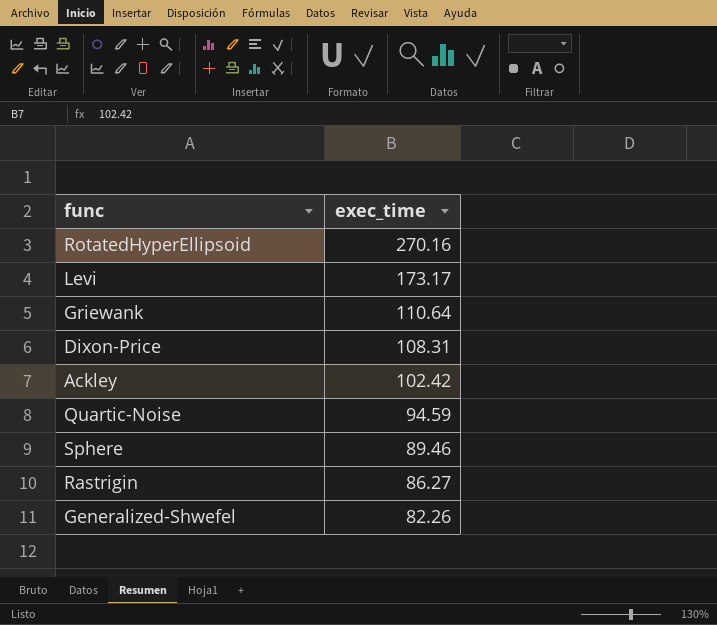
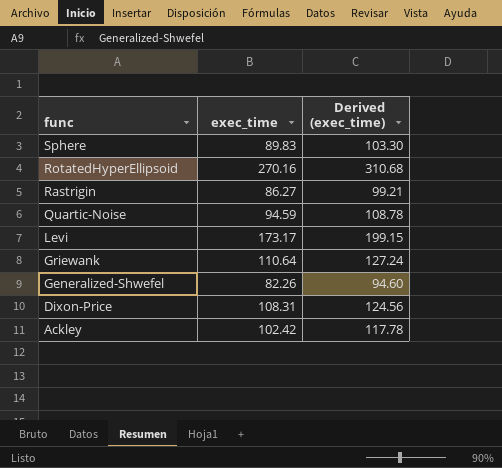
row order: exec_time descending -> func descending
column Derived (exec_time) | formula: none -> [exec_time] * 1.15
Sphere | exec_time: 89.46 -> 89.83

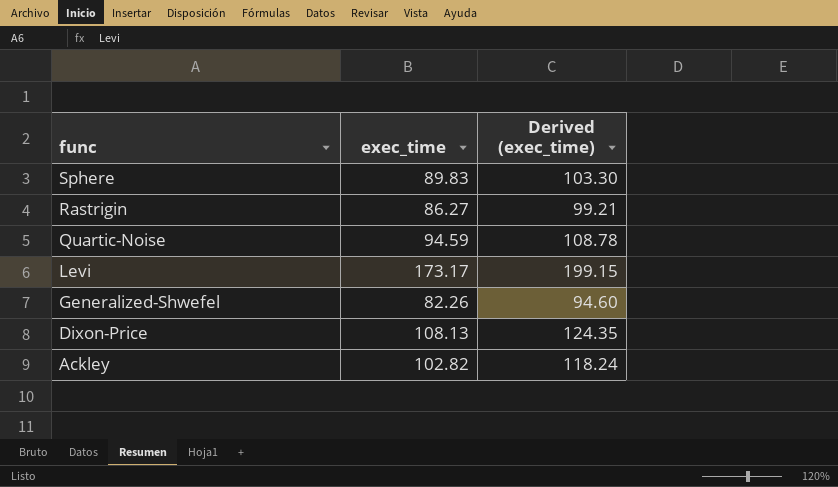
row RotatedHyperEllipsoid: 270.16 | 310.68 -> none
row Griewank: 110.64 | 127.24 -> none
Dixon-Price | exec_time: 108.31 -> 108.13
Dixon-Price | Derived (exec_time): 124.56 -> 124.35
Ackley | exec_time: 102.42 -> 102.82
Ackley | Derived (exec_time): 117.78 -> 118.24

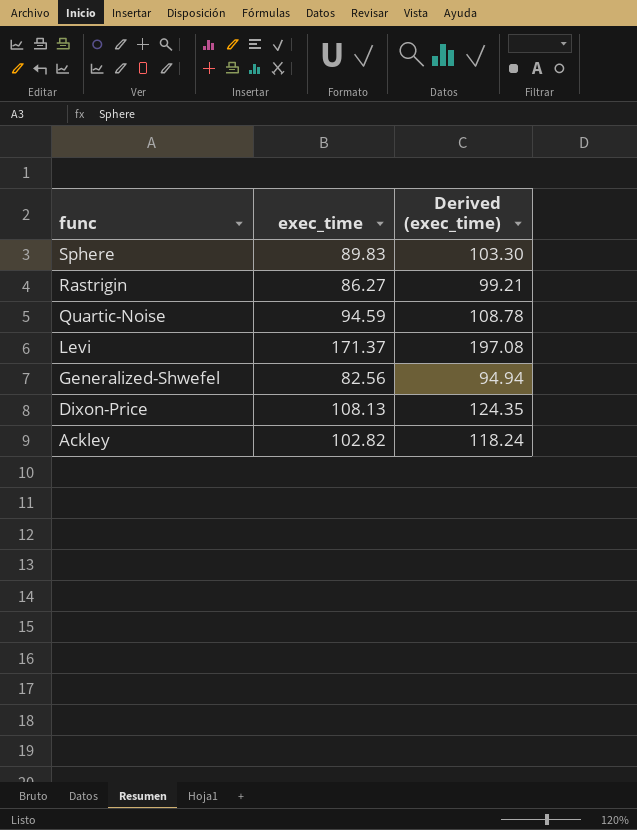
Levi | exec_time: 173.17 -> 171.37
Levi | Derived (exec_time): 199.15 -> 197.08
Generalized-Shwefel | exec_time: 82.26 -> 82.56
Generalized-Shwefel | Derived (exec_time): 94.60 -> 94.94

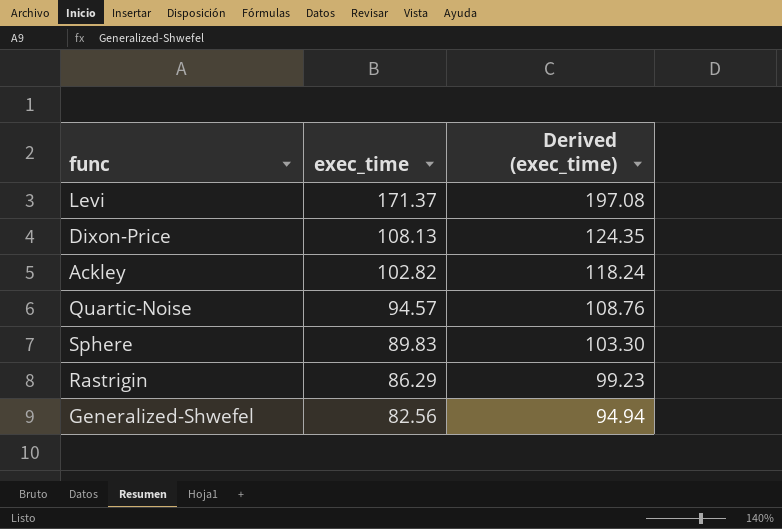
row order: func descending -> exec_time descending
Quartic-Noise | exec_time: 94.59 -> 94.57
Quartic-Noise | Derived (exec_time): 108.78 -> 108.76
Rastrigin | exec_time: 86.27 -> 86.29
Rastrigin | Derived (exec_time): 99.21 -> 99.23

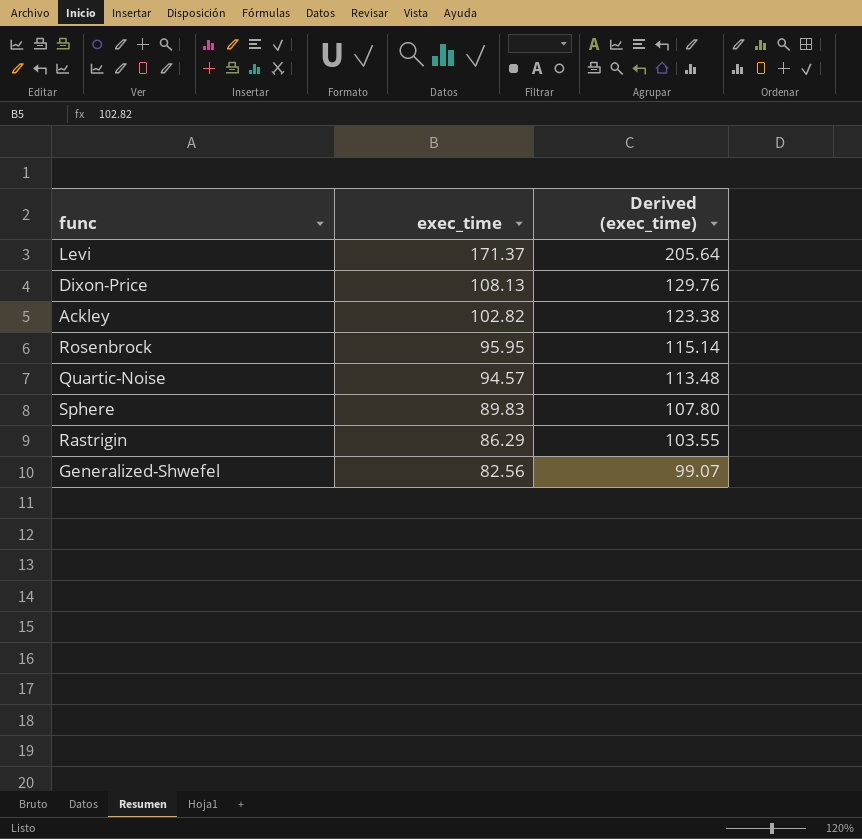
column Derived (exec_time) | formula: [exec_time] * 1.15 -> [exec_time] * 1.2
row Rosenbrock: none -> 95.95 | 115.14

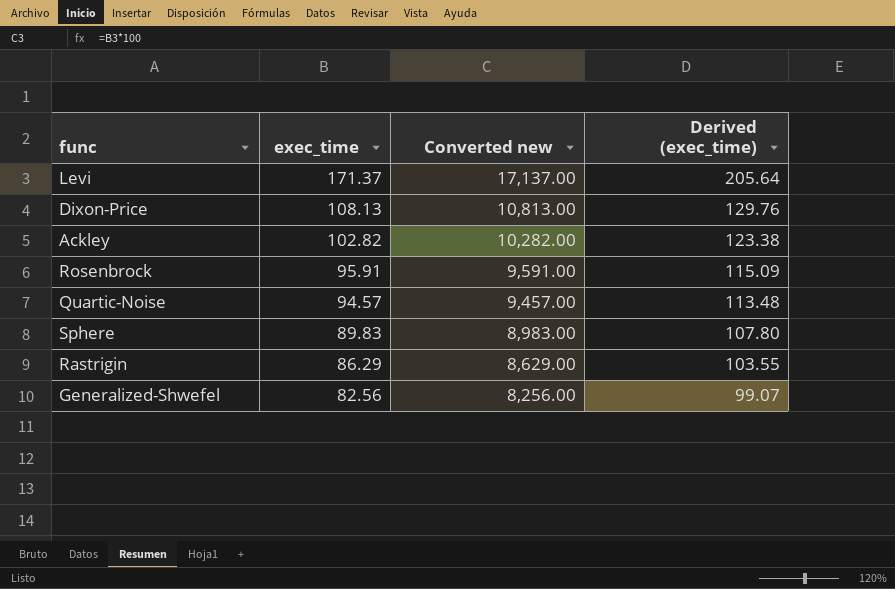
column Converted new | formula: none -> [exec_time] * 100
Rosenbrock | exec_time: 95.95 -> 95.91
Rosenbrock | Derived (exec_time): 115.14 -> 115.09

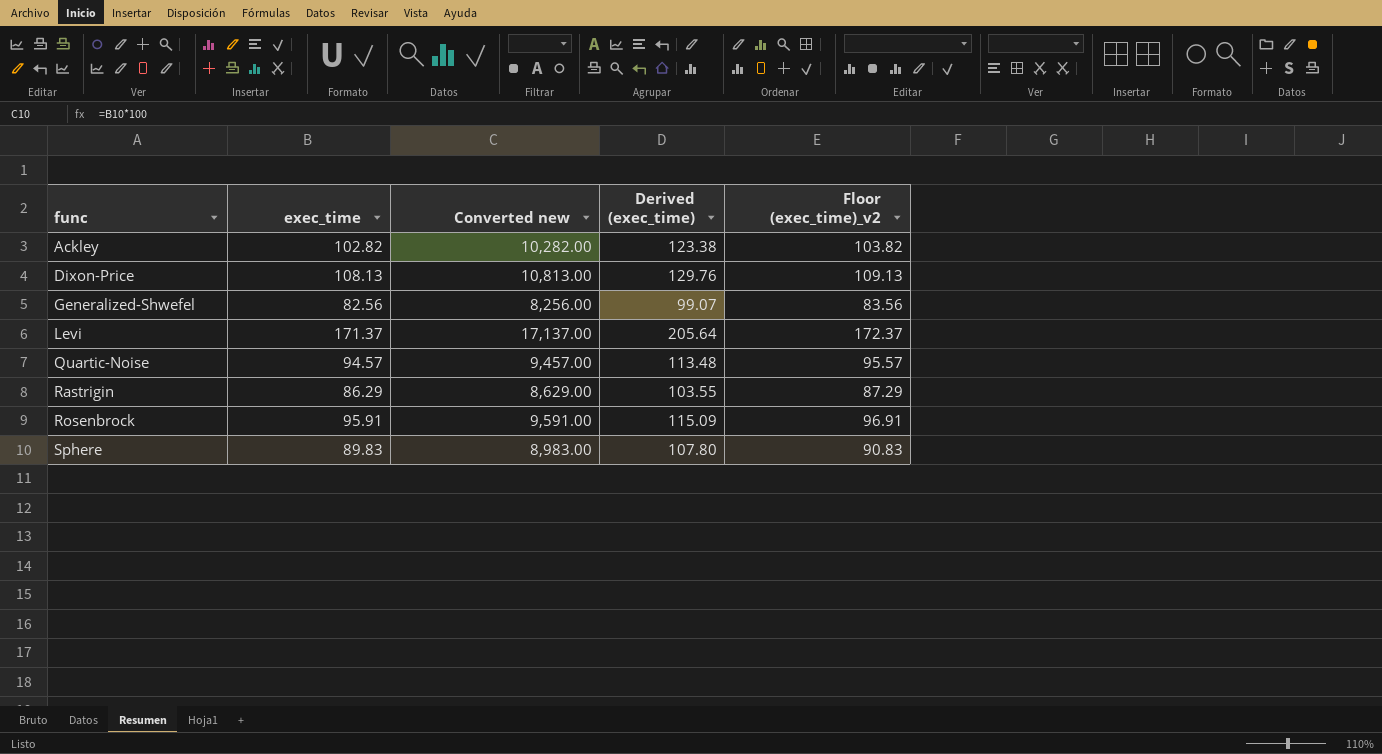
row order: exec_time descending -> func ascending
column Floor (exec_time)_v2 | formula: none -> [exec_time] + 1

